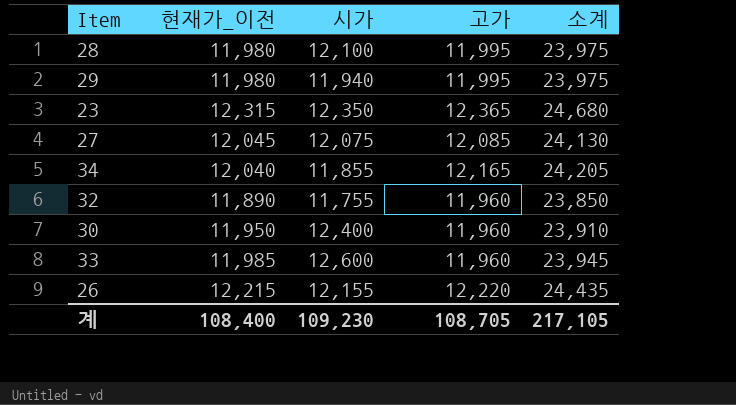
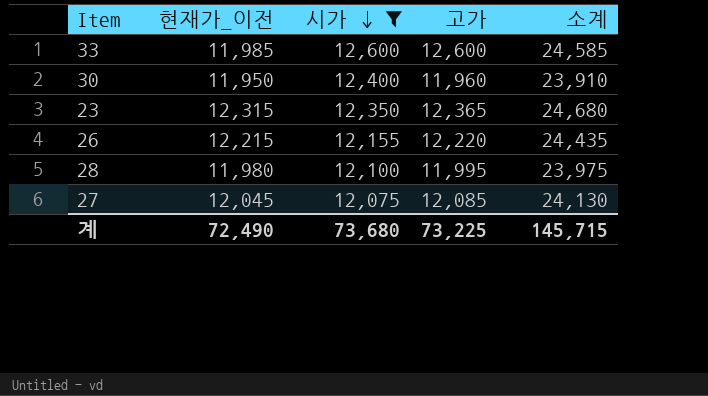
filter: none -> 시가 >= 12,075
row order: none -> 시가 descending
33 | 고가: 11,960 -> 12,600
33 | 소계: 23,945 -> 24,585
계 | 현재가_이전: 108,400 -> 72,490
계 | 시가: 109,230 -> 73,680
계 | 고가: 108,705 -> 73,225
계 | 소계: 217,105 -> 145,715

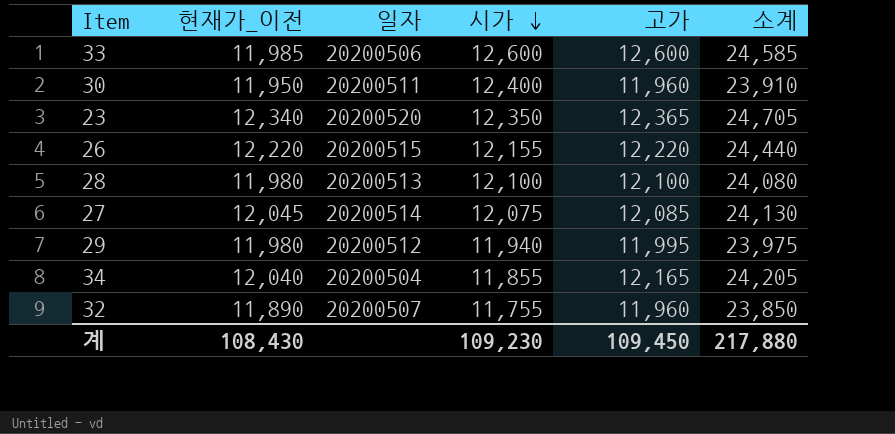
filter: 시가 >= 12,075 -> none
column 일자 | position: none -> 3
23 | 현재가_이전: 12,315 -> 12,340
23 | 소계: 24,680 -> 24,705
26 | 현재가_이전: 12,215 -> 12,220
26 | 소계: 24,435 -> 24,440
28 | 고가: 11,995 -> 12,100
28 | 소계: 23,975 -> 24,080
계 | 현재가_이전: 72,490 -> 108,430
계 | 시가: 73,680 -> 109,230
계 | 고가: 73,225 -> 109,450
계 | 소계: 145,715 -> 217,880

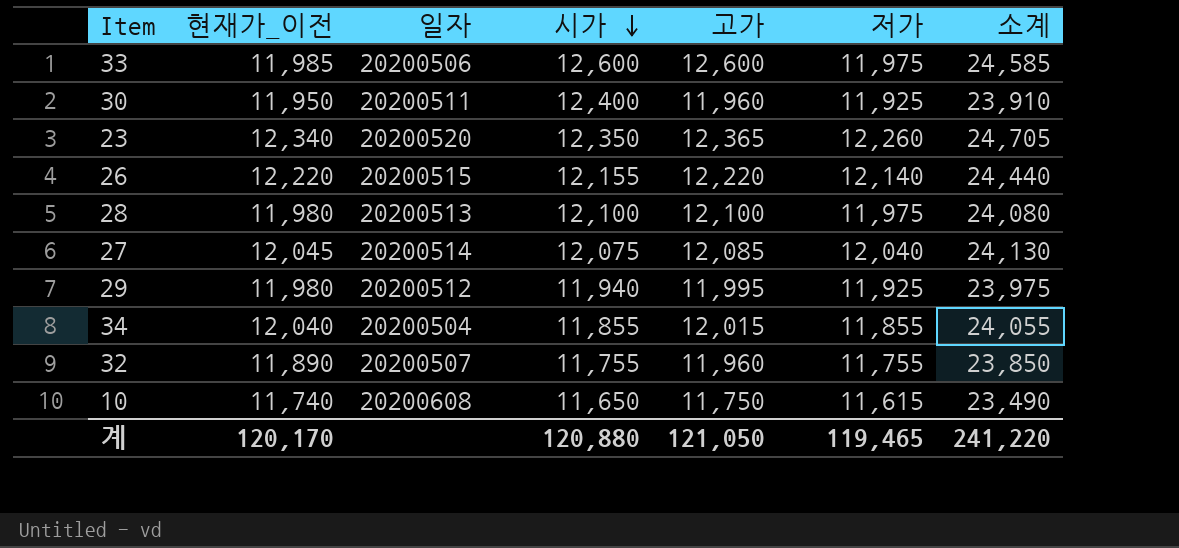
column 저가 | position: none -> 6
34 | 고가: 12,165 -> 12,015
34 | 소계: 24,205 -> 24,055
row 10: none -> 11,740 | 20200608 | 11,650 | 11,750 | 11,615 | 23,490
계 | 현재가_이전: 108,430 -> 120,170
계 | 시가: 109,230 -> 120,880
계 | 고가: 109,450 -> 121,050
계 | 소계: 217,880 -> 241,220

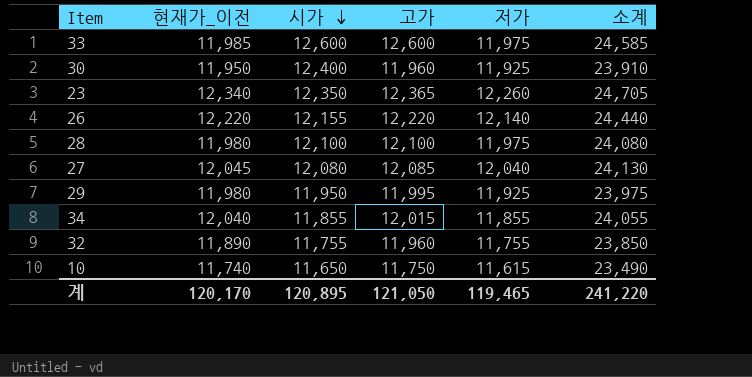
column 일자 | position: 3 -> none
27 | 시가: 12,075 -> 12,080
29 | 시가: 11,940 -> 11,950
계 | 시가: 120,880 -> 120,895

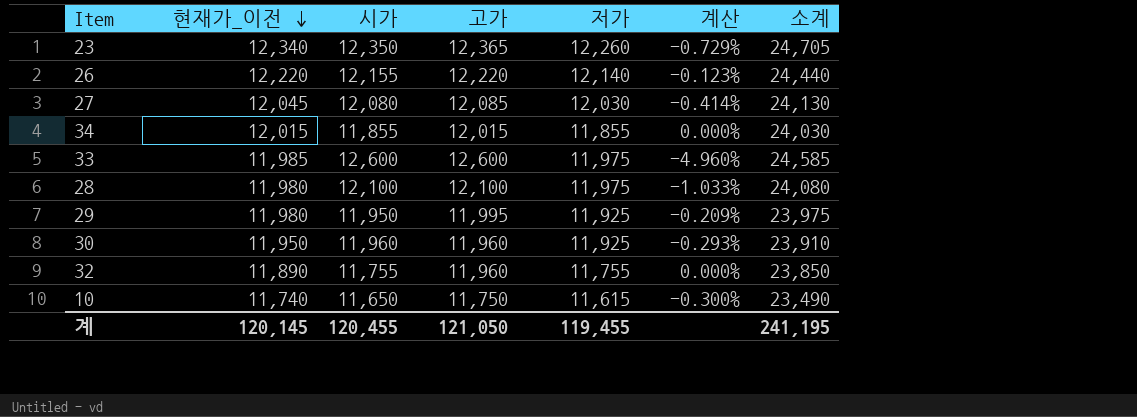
row order: 시가 descending -> 현재가_이전 descending
column 계산 | formula: none -> ([저가] - [시가]) / [시가]
27 | 저가: 12,040 -> 12,030
34 | 현재가_이전: 12,040 -> 12,015
34 | 소계: 24,055 -> 24,030
30 | 시가: 12,400 -> 11,960
계 | 현재가_이전: 120,170 -> 120,145
계 | 시가: 120,895 -> 120,455
계 | 저가: 119,465 -> 119,455
계 | 소계: 241,220 -> 241,195

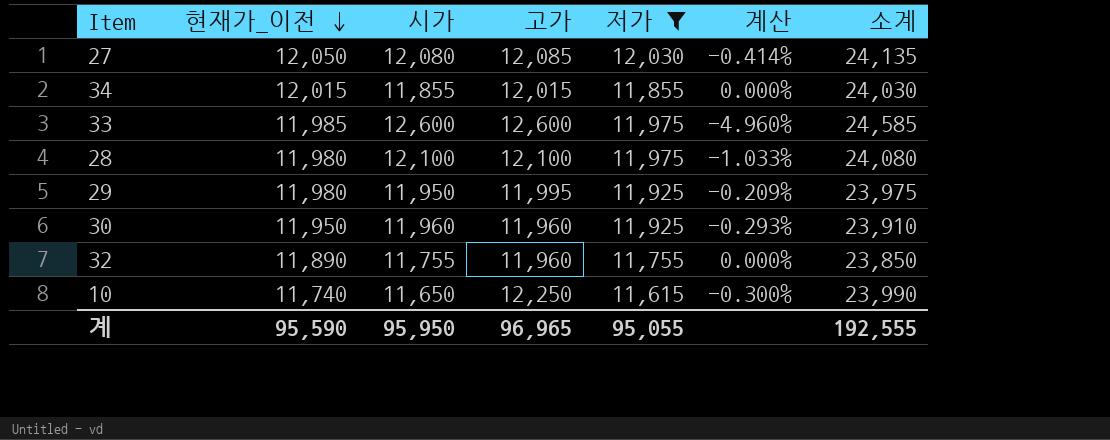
filter: none -> 저가 <= 12,030
27 | 현재가_이전: 12,045 -> 12,050
27 | 소계: 24,130 -> 24,135
10 | 고가: 11,750 -> 12,250
10 | 소계: 23,490 -> 23,990
계 | 현재가_이전: 120,145 -> 95,590
계 | 시가: 120,455 -> 95,950
계 | 고가: 121,050 -> 96,965
계 | 저가: 119,455 -> 95,055
계 | 소계: 241,195 -> 192,555

